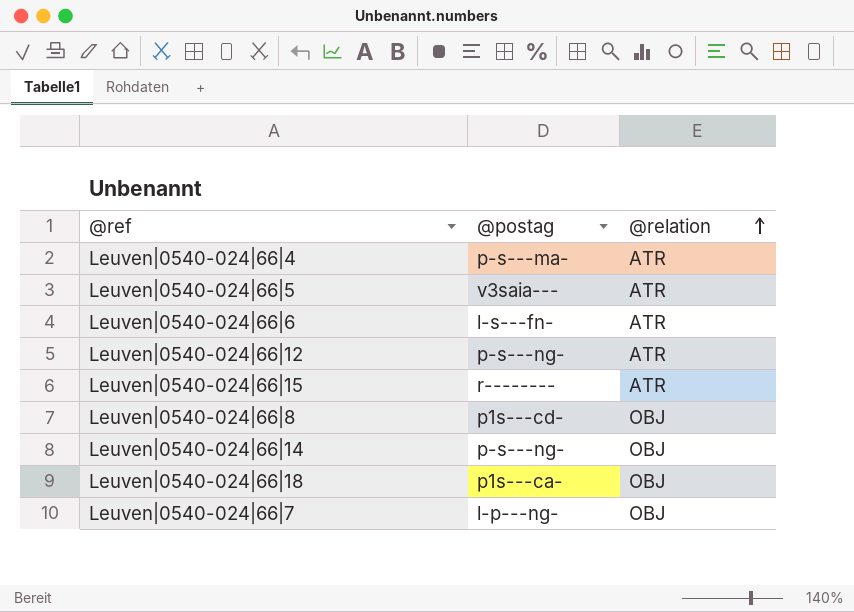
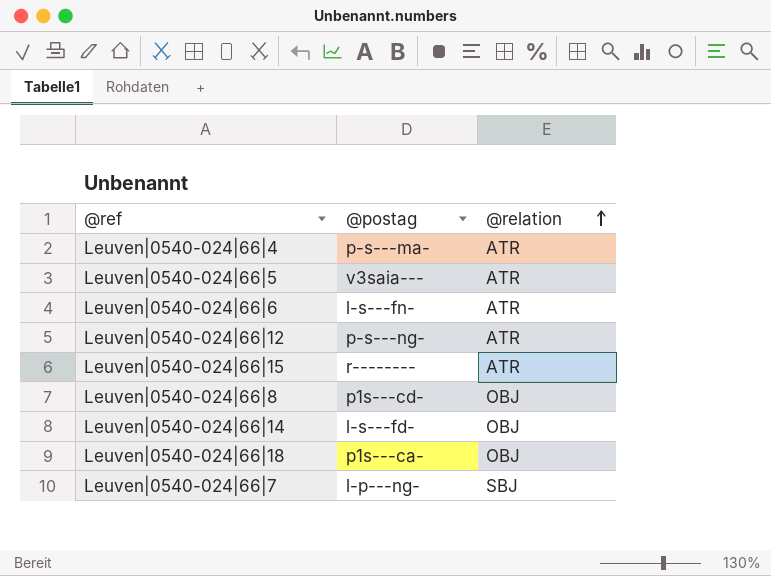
Leuven|0540-024|66|14 | @postag: p-s---ng- -> l-s---fd-
Leuven|0540-024|66|7 | @relation: OBJ -> SBJ

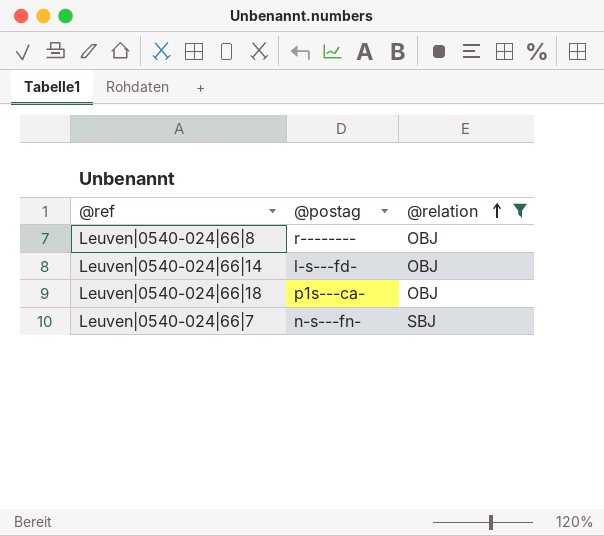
filter: none -> @relation != ATR
Leuven|0540-024|66|8 | @postag: p1s---cd- -> r--------
Leuven|0540-024|66|7 | @postag: l-p---ng- -> n-s---fn-

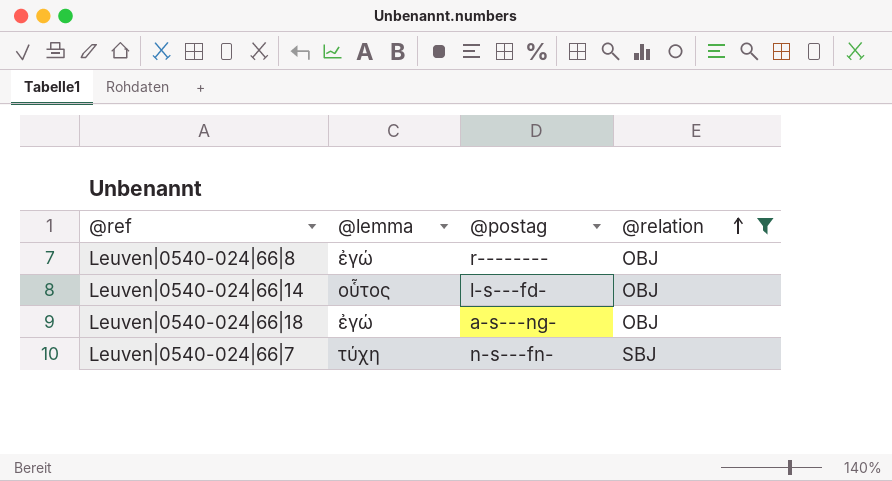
column @lemma | position: none -> 2
Leuven|0540-024|66|18 | @postag: p1s---ca- -> a-s---ng-

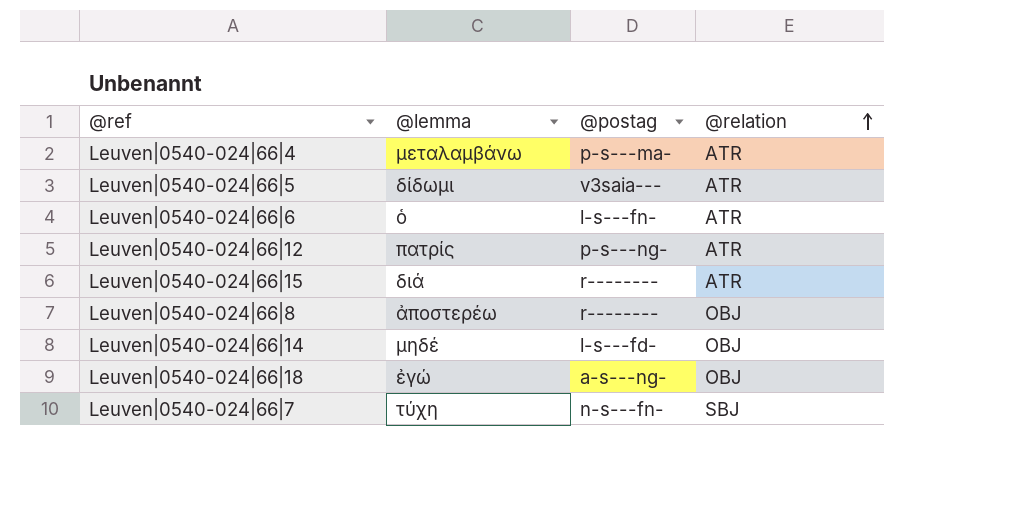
filter: @relation != ATR -> none
Leuven|0540-024|66|8 | @lemma: ἐγώ -> ἀποστερέω
Leuven|0540-024|66|14 | @lemma: οὗτος -> μηδέ

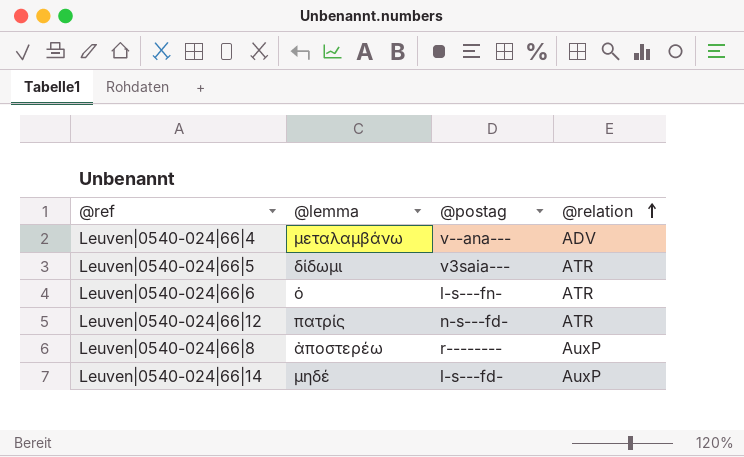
row Leuven|0540-024|66|15: διά | r-------- | ATR -> none
row Leuven|0540-024|66|18: ἐγώ | a-s---ng- | OBJ -> none
row Leuven|0540-024|66|7: τύχη | n-s---fn- | SBJ -> none
Leuven|0540-024|66|4 | @postag: p-s---ma- -> v--ana---
Leuven|0540-024|66|4 | @relation: ATR -> ADV
Leuven|0540-024|66|12 | @postag: p-s---ng- -> n-s---fd-
Leuven|0540-024|66|8 | @relation: OBJ -> AuxP
Leuven|0540-024|66|14 | @relation: OBJ -> AuxP

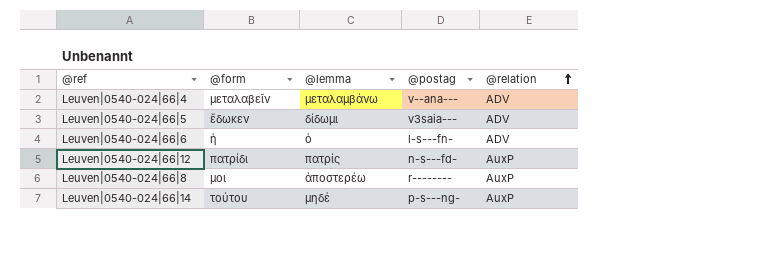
column @form | position: none -> 2
Leuven|0540-024|66|5 | @relation: ATR -> ADV
Leuven|0540-024|66|6 | @relation: ATR -> ADV
Leuven|0540-024|66|12 | @relation: ATR -> AuxP
Leuven|0540-024|66|14 | @postag: l-s---fd- -> p-s---ng-

